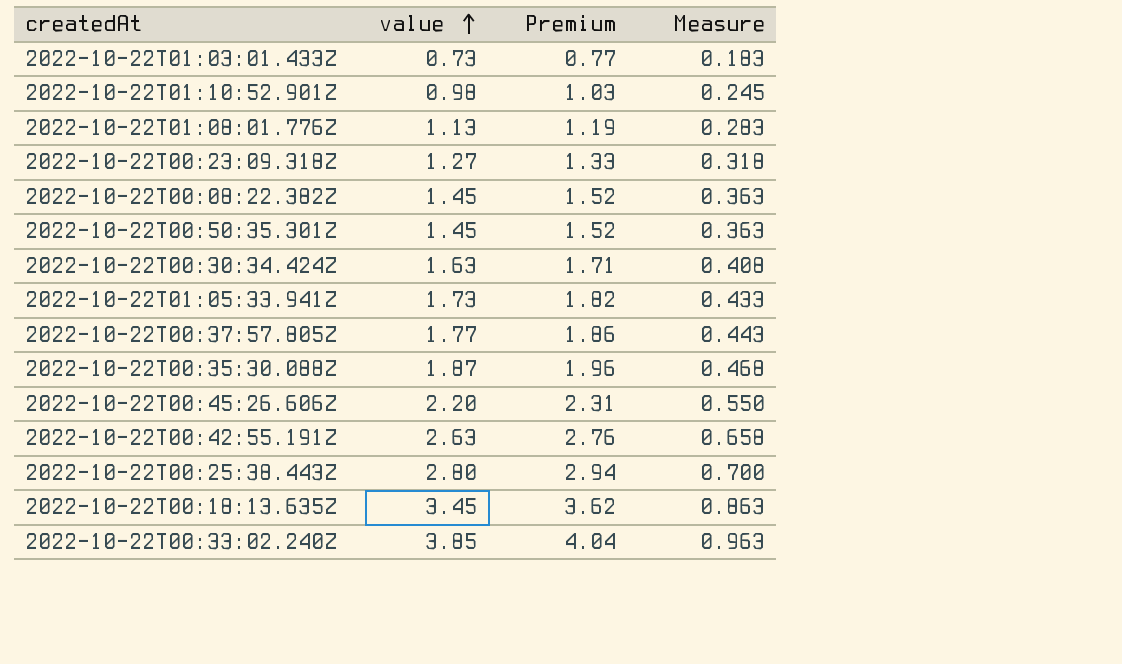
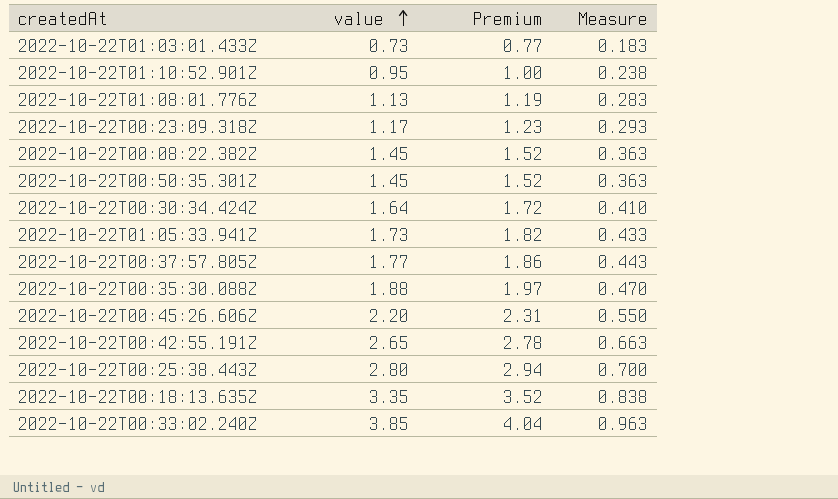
2022-10-22T01:10:52.901Z | value: 0.98 -> 0.95
2022-10-22T01:10:52.901Z | Premium: 1.03 -> 1.00
2022-10-22T01:10:52.901Z | Measure: 0.245 -> 0.238
2022-10-22T00:23:09.318Z | value: 1.27 -> 1.17
2022-10-22T00:23:09.318Z | Premium: 1.33 -> 1.23
2022-10-22T00:23:09.318Z | Measure: 0.318 -> 0.293
2022-10-22T00:30:34.424Z | value: 1.63 -> 1.64
2022-10-22T00:30:34.424Z | Premium: 1.71 -> 1.72
2022-10-22T00:30:34.424Z | Measure: 0.408 -> 0.410
2022-10-22T00:35:30.088Z | value: 1.87 -> 1.88
2022-10-22T00:35:30.088Z | Premium: 1.96 -> 1.97
2022-10-22T00:35:30.088Z | Measure: 0.468 -> 0.470
2022-10-22T00:42:55.191Z | value: 2.63 -> 2.65
2022-10-22T00:42:55.191Z | Premium: 2.76 -> 2.78
2022-10-22T00:42:55.191Z | Measure: 0.658 -> 0.663
2022-10-22T00:18:13.635Z | value: 3.45 -> 3.35
2022-10-22T00:18:13.635Z | Premium: 3.62 -> 3.52
2022-10-22T00:18:13.635Z | Measure: 0.863 -> 0.838

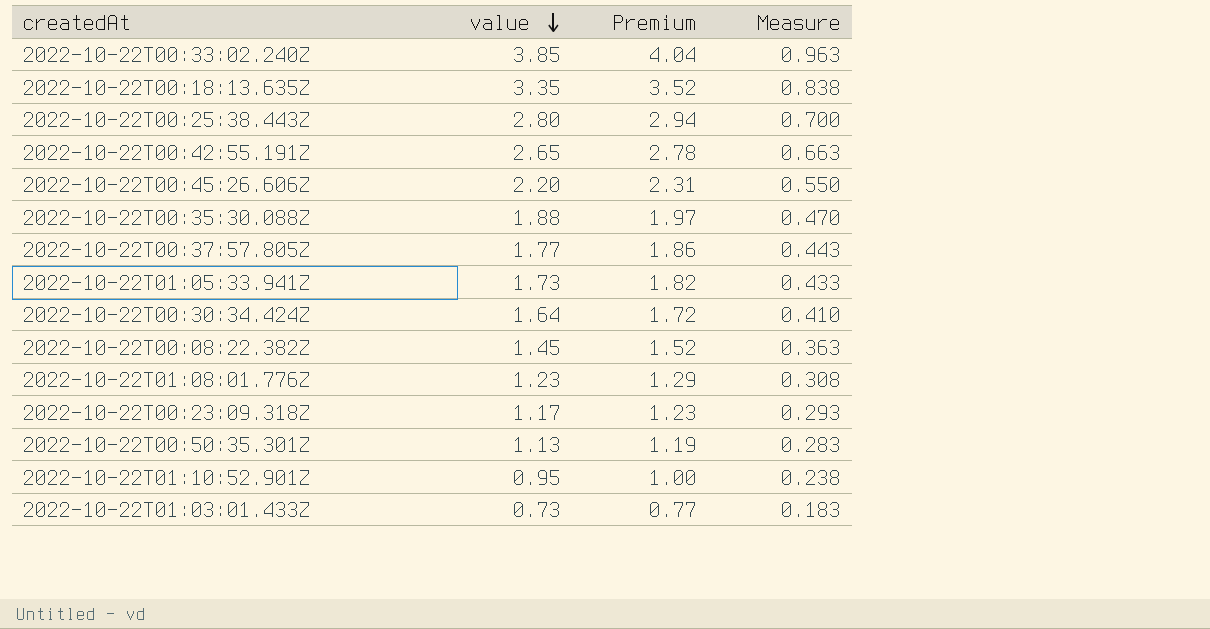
row order: value ascending -> value descending
2022-10-22T01:08:01.776Z | value: 1.13 -> 1.23
2022-10-22T01:08:01.776Z | Premium: 1.19 -> 1.29
2022-10-22T01:08:01.776Z | Measure: 0.283 -> 0.308
2022-10-22T00:50:35.301Z | value: 1.45 -> 1.13
2022-10-22T00:50:35.301Z | Premium: 1.52 -> 1.19
2022-10-22T00:50:35.301Z | Measure: 0.363 -> 0.283

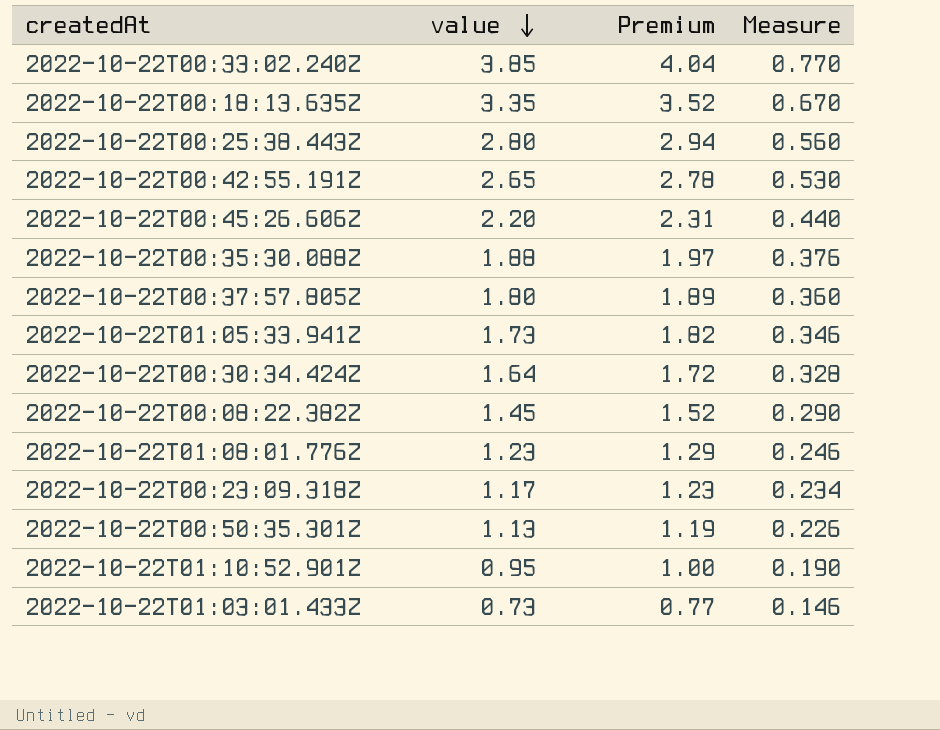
column Measure | formula: [value] * 0.25 -> [value] * 0.2
2022-10-22T00:37:57.805Z | value: 1.77 -> 1.80
2022-10-22T00:37:57.805Z | Premium: 1.86 -> 1.89

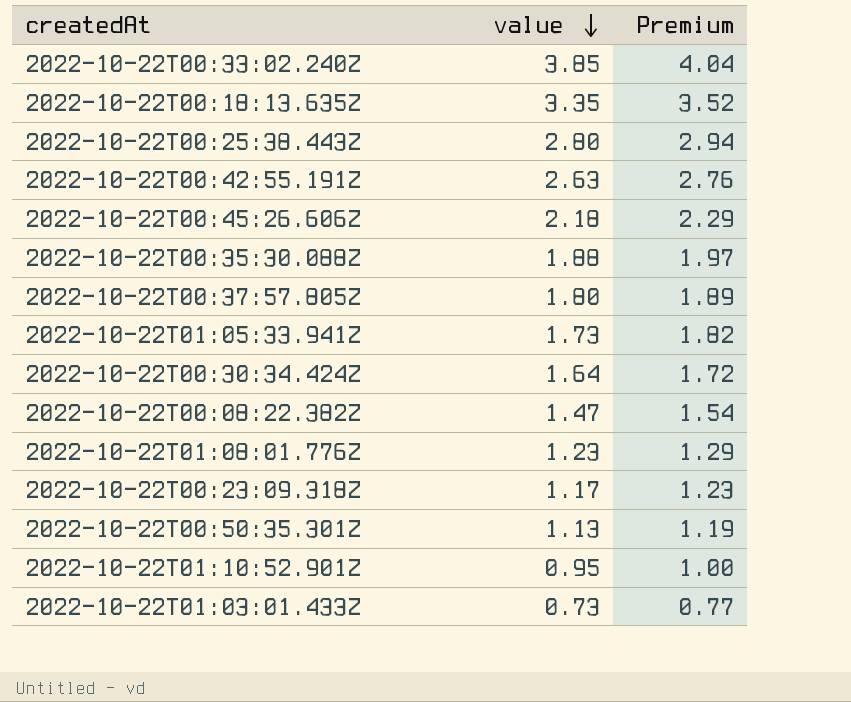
column Measure | formula: [value] * 0.2 -> none
2022-10-22T00:42:55.191Z | value: 2.65 -> 2.63
2022-10-22T00:42:55.191Z | Premium: 2.78 -> 2.76
2022-10-22T00:45:26.606Z | value: 2.20 -> 2.18
2022-10-22T00:45:26.606Z | Premium: 2.31 -> 2.29
2022-10-22T00:08:22.382Z | value: 1.45 -> 1.47
2022-10-22T00:08:22.382Z | Premium: 1.52 -> 1.54

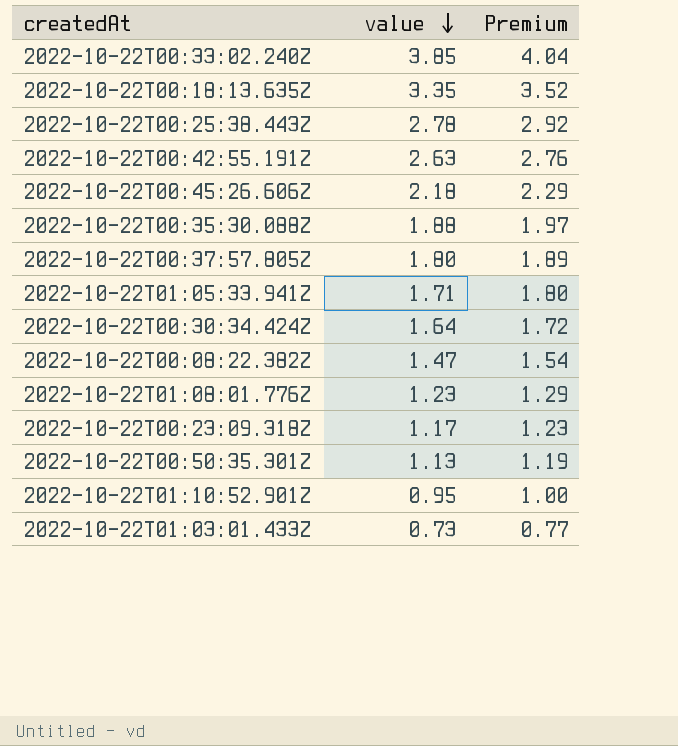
2022-10-22T00:25:38.443Z | value: 2.80 -> 2.78
2022-10-22T00:25:38.443Z | Premium: 2.94 -> 2.92
2022-10-22T01:05:33.941Z | value: 1.73 -> 1.71
2022-10-22T01:05:33.941Z | Premium: 1.82 -> 1.80

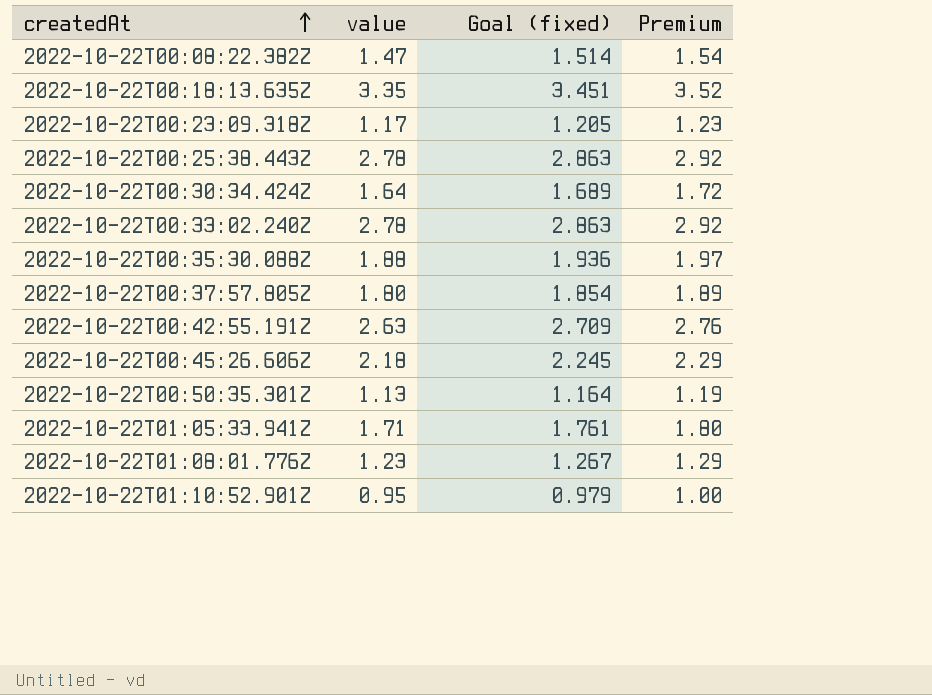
row order: value descending -> createdAt ascending
column Goal (fixed) | formula: none -> [value] * 1.03
row 2022-10-22T01:03:01.433Z: 0.73 | 0.77 -> none
2022-10-22T00:33:02.240Z | value: 3.85 -> 2.78
2022-10-22T00:33:02.240Z | Premium: 4.04 -> 2.92

